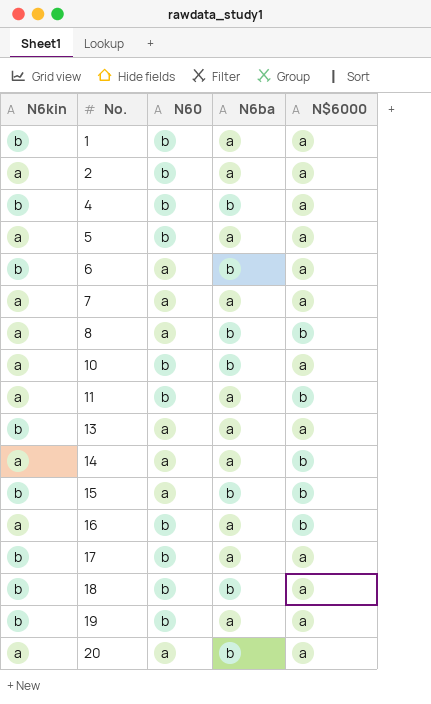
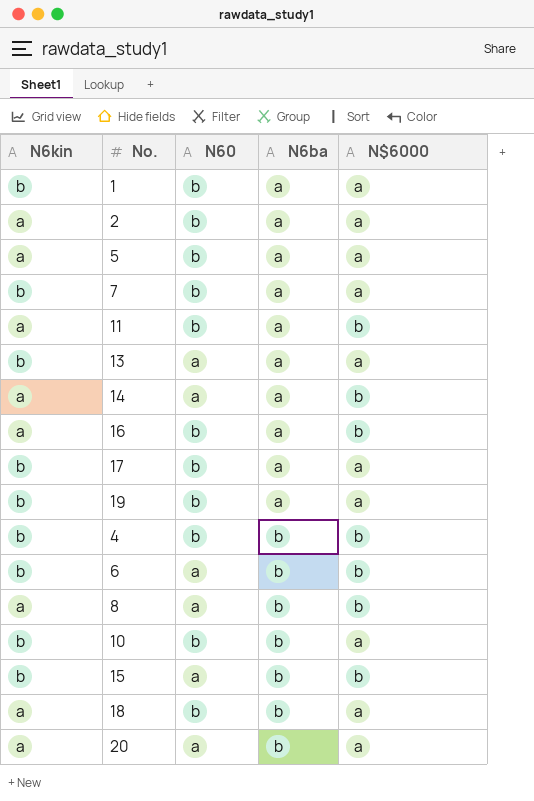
row order: No. ascending -> N6ba ascending
7 | N6kin: a -> b
7 | N60: a -> b
4 | N$6000: a -> b
6 | N$6000: a -> b
10 | N6kin: a -> b
18 | N6kin: b -> a

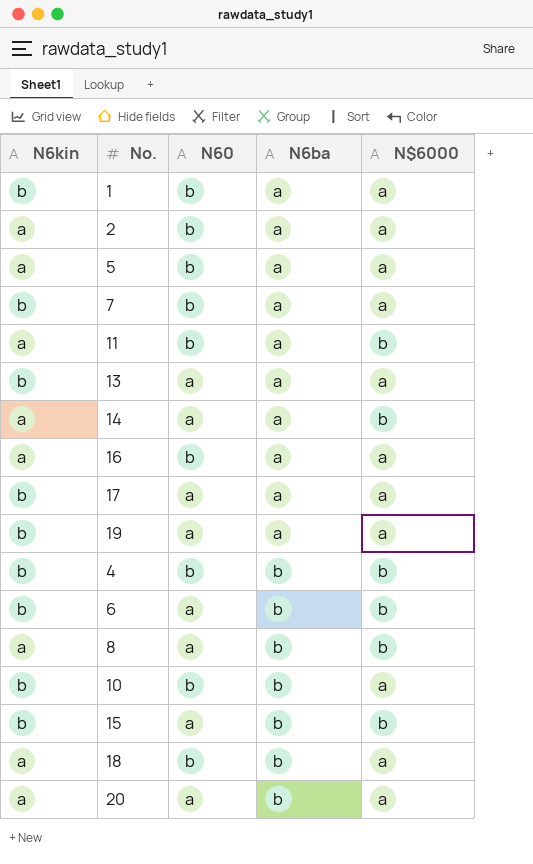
16 | N$6000: b -> a
17 | N60: b -> a
19 | N60: b -> a

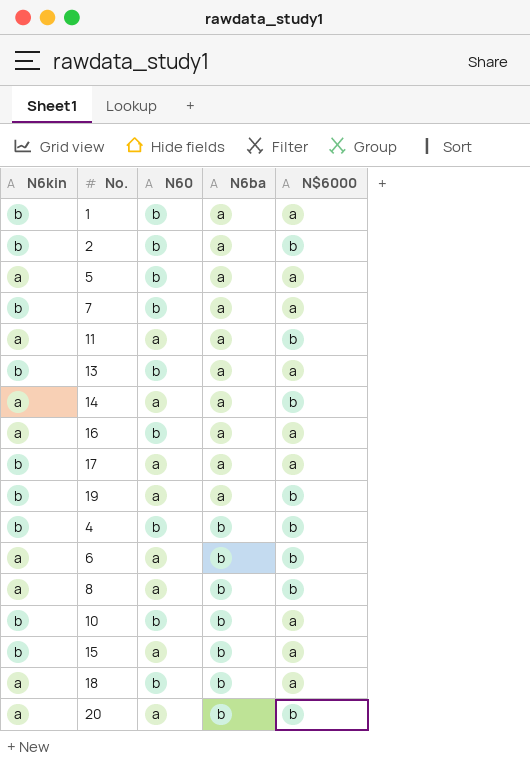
2 | N6kin: a -> b
2 | N$6000: a -> b
11 | N60: b -> a
13 | N60: a -> b
19 | N$6000: a -> b
6 | N6kin: b -> a
15 | N$6000: b -> a
20 | N$6000: a -> b

